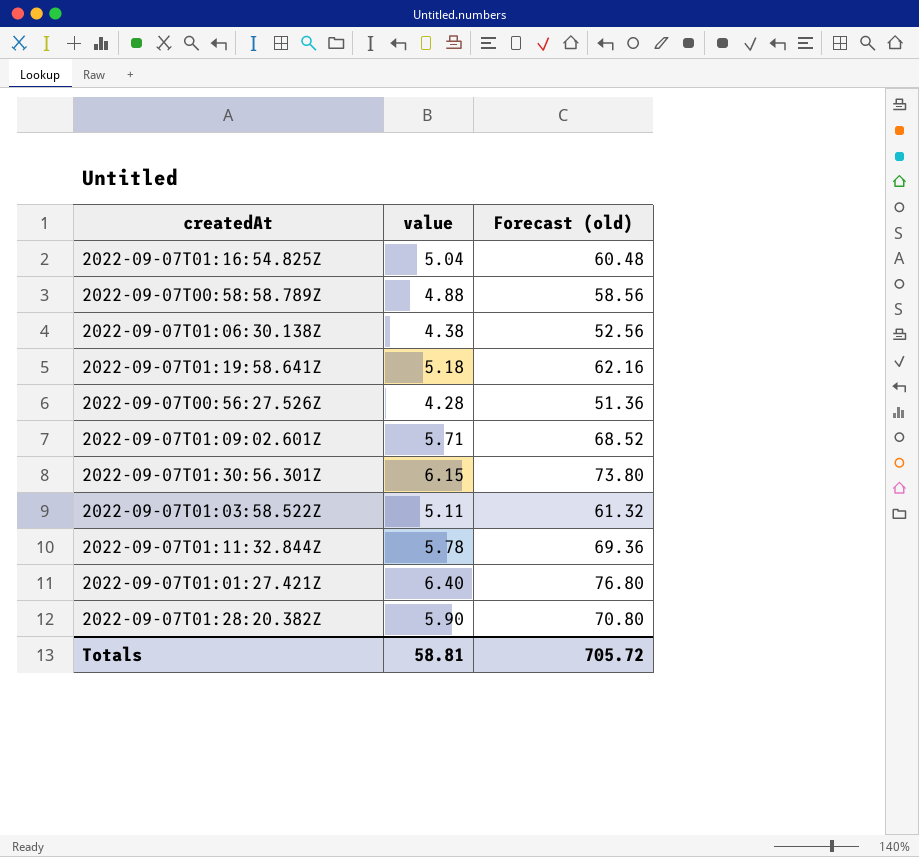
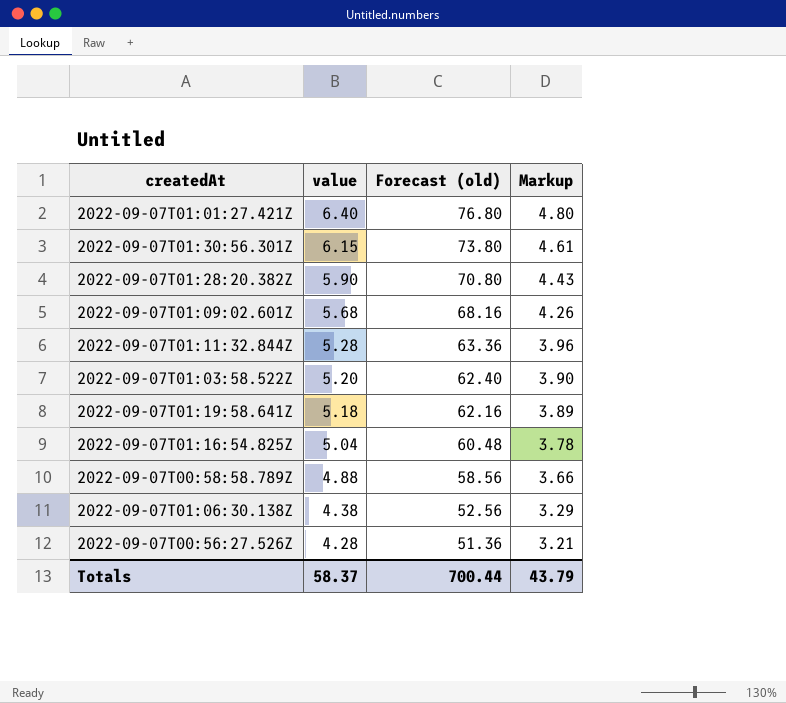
row order: none -> value descending
column Markup | formula: none -> [value] * 0.75
2022-09-07T01:09:02.601Z | value: 5.71 -> 5.68
2022-09-07T01:09:02.601Z | Forecast (old): 68.52 -> 68.16
2022-09-07T01:11:32.844Z | value: 5.78 -> 5.28
2022-09-07T01:11:32.844Z | Forecast (old): 69.36 -> 63.36
2022-09-07T01:03:58.522Z | value: 5.11 -> 5.20
2022-09-07T01:03:58.522Z | Forecast (old): 61.32 -> 62.40
Totals | value: 58.81 -> 58.37
Totals | Forecast (old): 705.72 -> 700.44

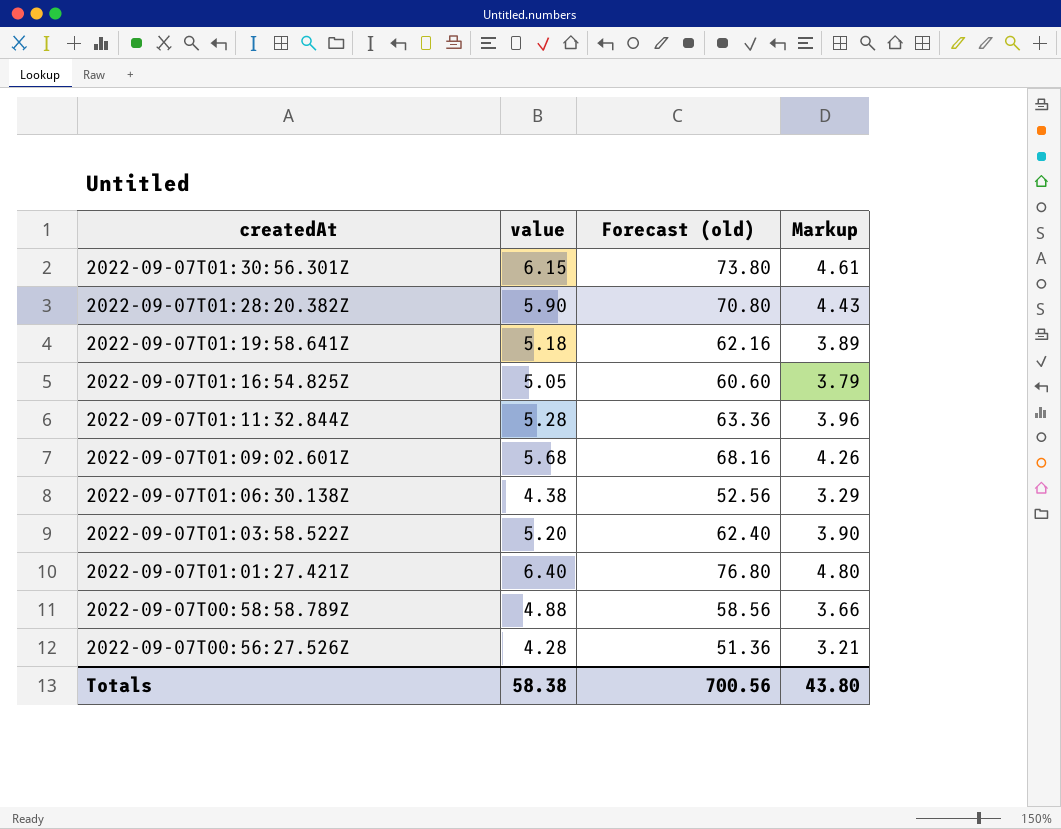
row order: value descending -> createdAt descending
2022-09-07T01:16:54.825Z | value: 5.04 -> 5.05
2022-09-07T01:16:54.825Z | Forecast (old): 60.48 -> 60.60
2022-09-07T01:16:54.825Z | Markup: 3.78 -> 3.79
Totals | value: 58.37 -> 58.38
Totals | Forecast (old): 700.44 -> 700.56
Totals | Markup: 43.79 -> 43.80

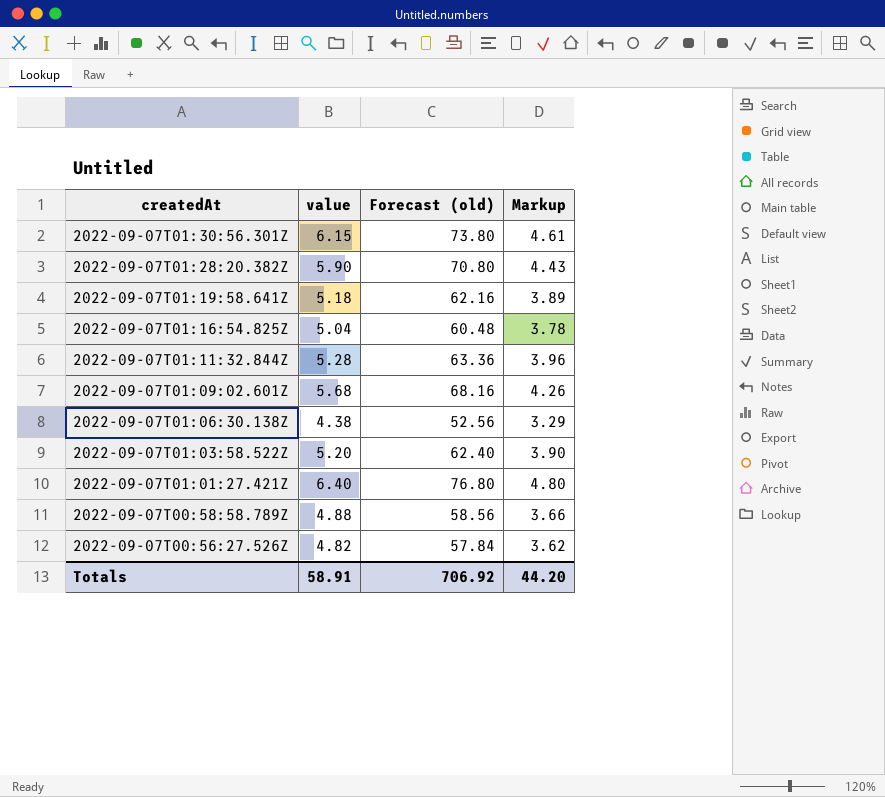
2022-09-07T01:16:54.825Z | value: 5.05 -> 5.04
2022-09-07T01:16:54.825Z | Forecast (old): 60.60 -> 60.48
2022-09-07T01:16:54.825Z | Markup: 3.79 -> 3.78
2022-09-07T00:56:27.526Z | value: 4.28 -> 4.82
2022-09-07T00:56:27.526Z | Forecast (old): 51.36 -> 57.84
2022-09-07T00:56:27.526Z | Markup: 3.21 -> 3.62
Totals | value: 58.38 -> 58.91
Totals | Forecast (old): 700.56 -> 706.92
Totals | Markup: 43.80 -> 44.20

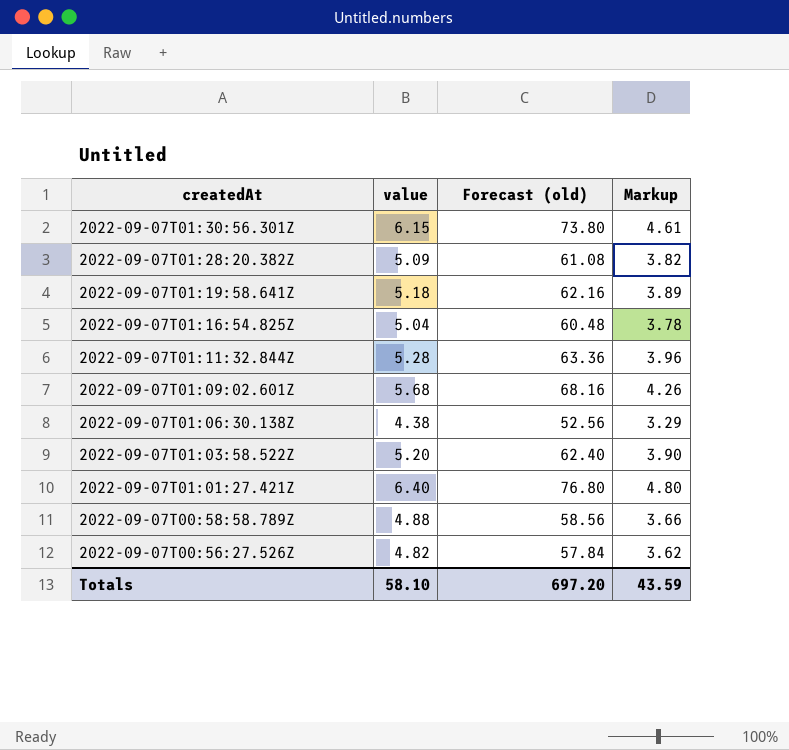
2022-09-07T01:28:20.382Z | value: 5.90 -> 5.09
2022-09-07T01:28:20.382Z | Forecast (old): 70.80 -> 61.08
2022-09-07T01:28:20.382Z | Markup: 4.43 -> 3.82
Totals | value: 58.91 -> 58.10
Totals | Forecast (old): 706.92 -> 697.20
Totals | Markup: 44.20 -> 43.59

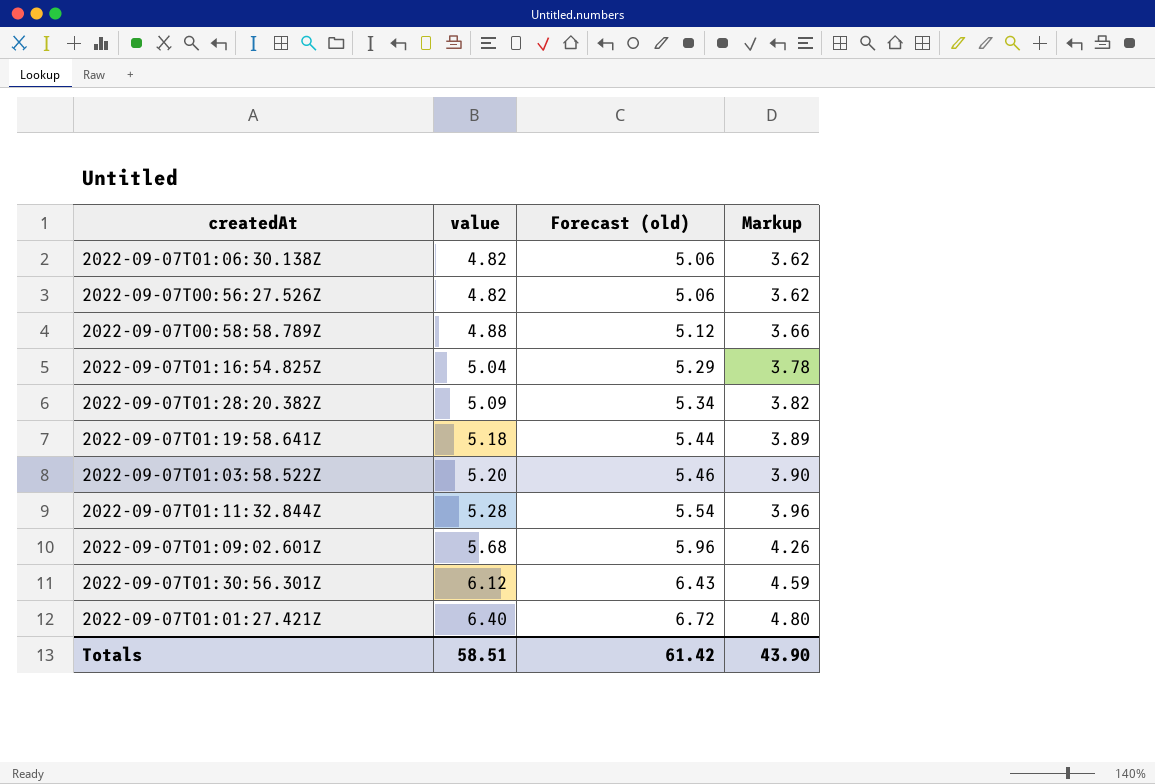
row order: createdAt descending -> value ascending
column Forecast (old) | formula: [value] * 12 -> [value] * 1.05
2022-09-07T01:06:30.138Z | value: 4.38 -> 4.82
2022-09-07T01:06:30.138Z | Markup: 3.29 -> 3.62
2022-09-07T01:30:56.301Z | value: 6.15 -> 6.12
2022-09-07T01:30:56.301Z | Markup: 4.61 -> 4.59
Totals | value: 58.10 -> 58.51
Totals | Forecast (old): 697.20 -> 61.42
Totals | Markup: 43.59 -> 43.90

